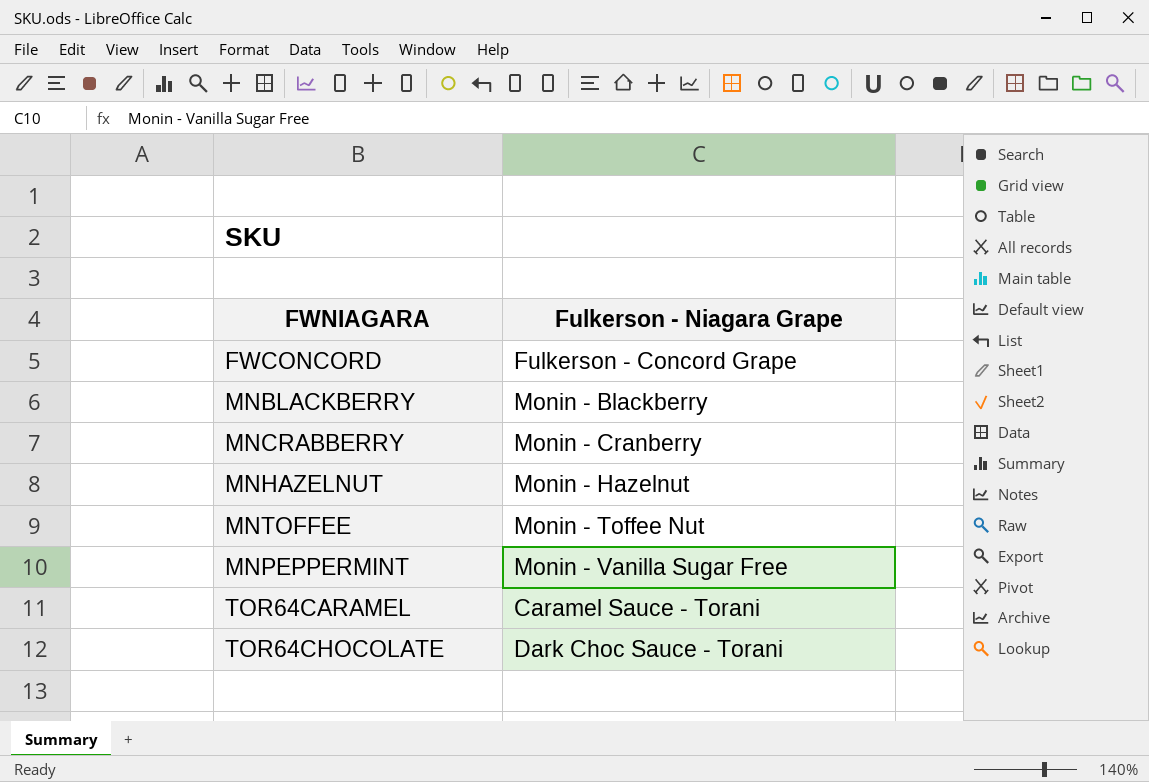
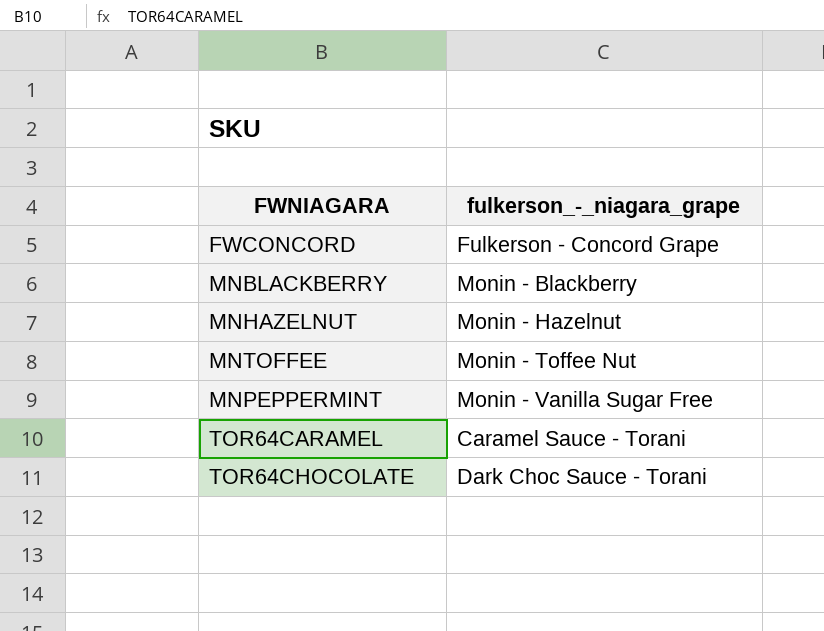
column name: Fulkerson - Niagara Grape -> fulkerson_-_niagara_grape
row MNCRABBERRY: Monin - Cranberry -> none

